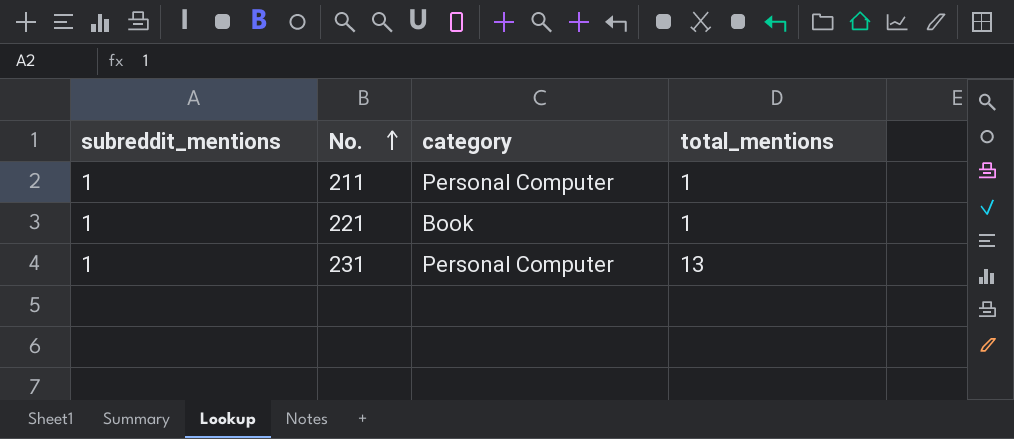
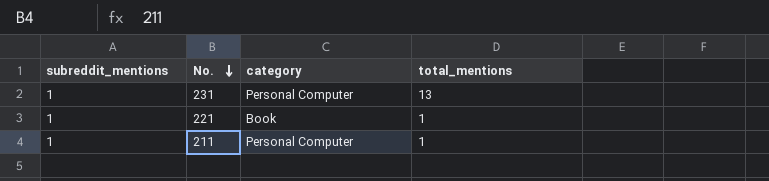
row order: No. ascending -> No. descending

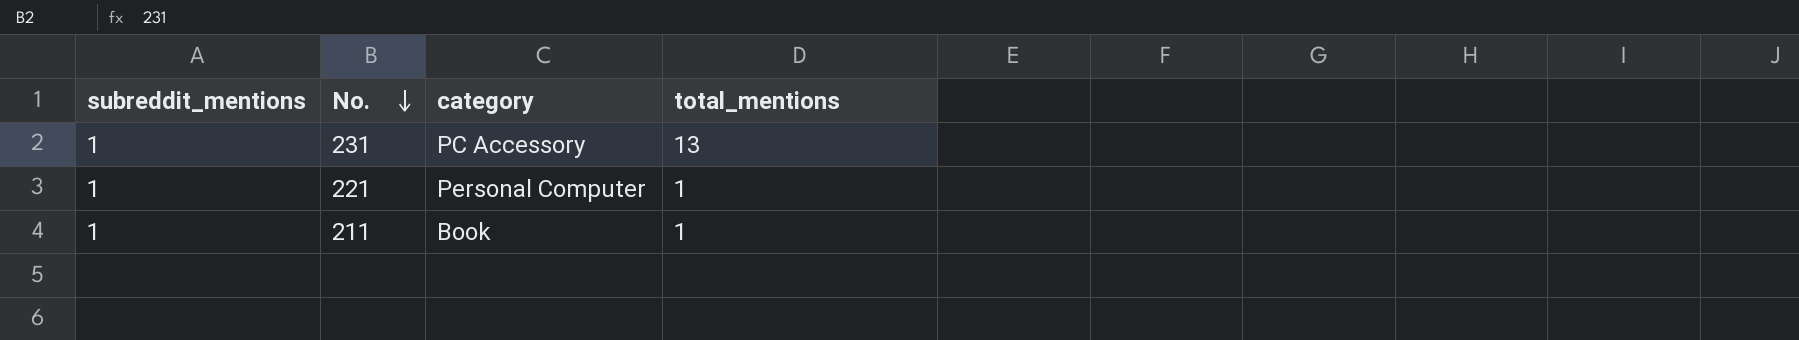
231 | category: Personal Computer -> PC Accessory
221 | category: Book -> Personal Computer
211 | category: Personal Computer -> Book

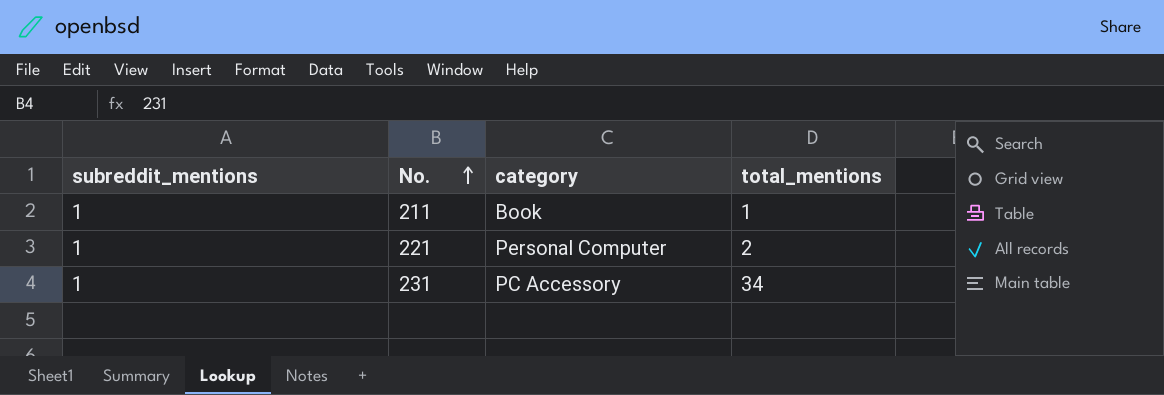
row order: No. descending -> No. ascending
221 | total_mentions: 1 -> 2
231 | total_mentions: 13 -> 34

